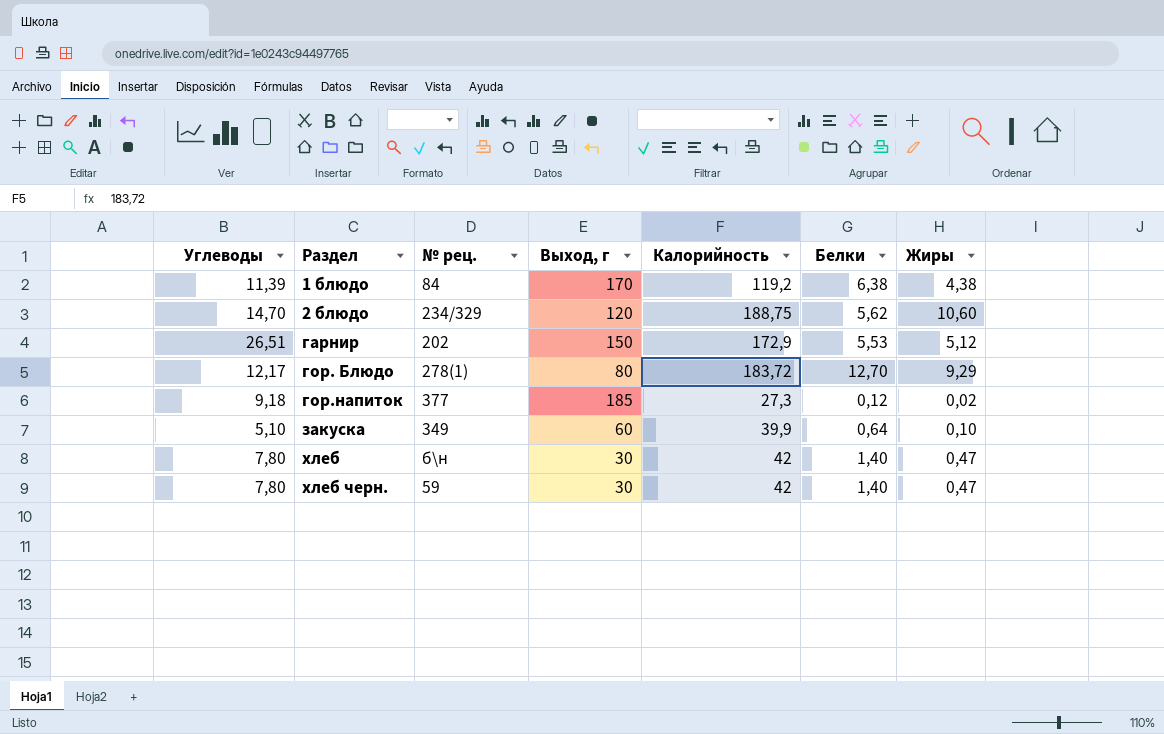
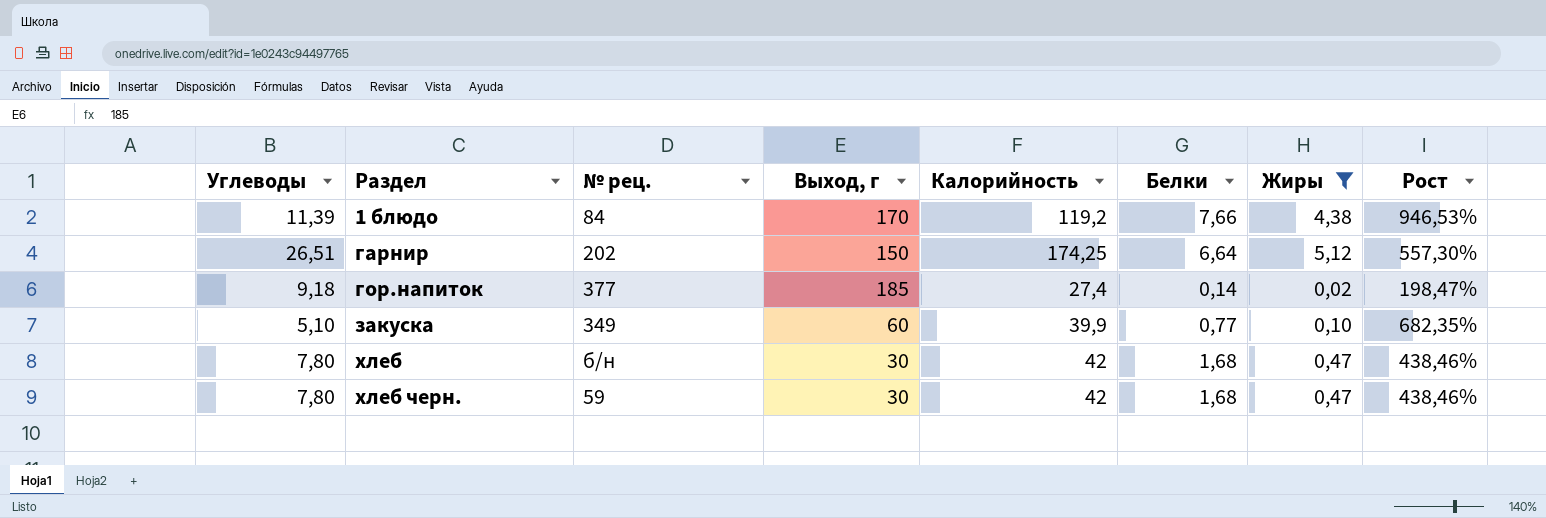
filter: none -> Жиры <= 5,12
column Рост | formula: none -> ([Калорийность] - [Углеводы]) / [Углеводы]
1 блюдо | Белки: 6,38 -> 7,66
гарнир | Калорийность: 172,9 -> 174,25
гарнир | Белки: 5,53 -> 6,64
гор.напиток | Калорийность: 27,3 -> 27,4
гор.напиток | Белки: 0,12 -> 0,14
закуска | Белки: 0,64 -> 0,77
хлеб | № рец.: б\н -> б/н
хлеб | Белки: 1,40 -> 1,68
хлеб черн. | Белки: 1,40 -> 1,68

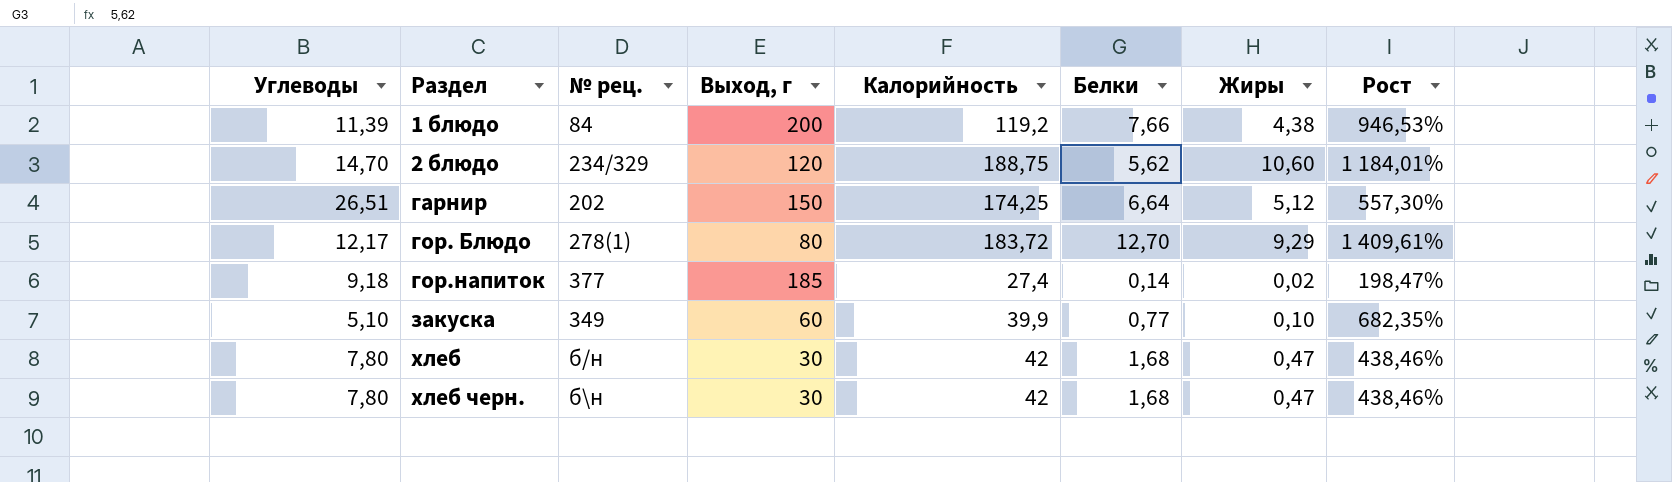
filter: Жиры <= 5,12 -> none
1 блюдо | Выход, г: 170 -> 200
хлеб черн. | № рец.: 59 -> б\н

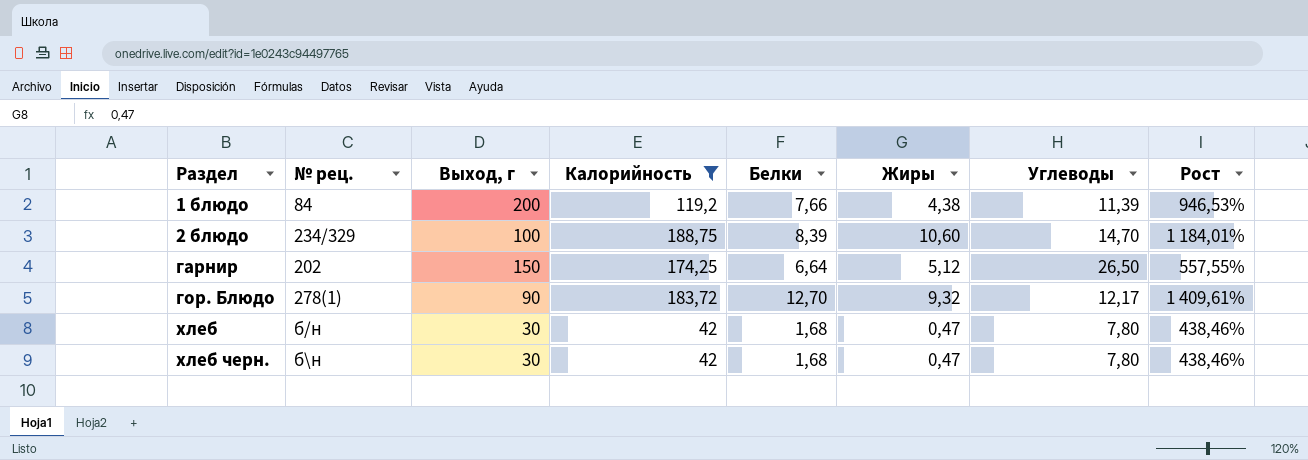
filter: none -> Калорийность >= 42
column Углеводы | position: 1 -> 7
2 блюдо | Выход, г: 120 -> 100
2 блюдо | Белки: 5,62 -> 8,39
гарнир | Углеводы: 26,51 -> 26,50
гарнир | Рост: 557,30% -> 557,55%
гор. Блюдо | Выход, г: 80 -> 90
гор. Блюдо | Жиры: 9,29 -> 9,32

